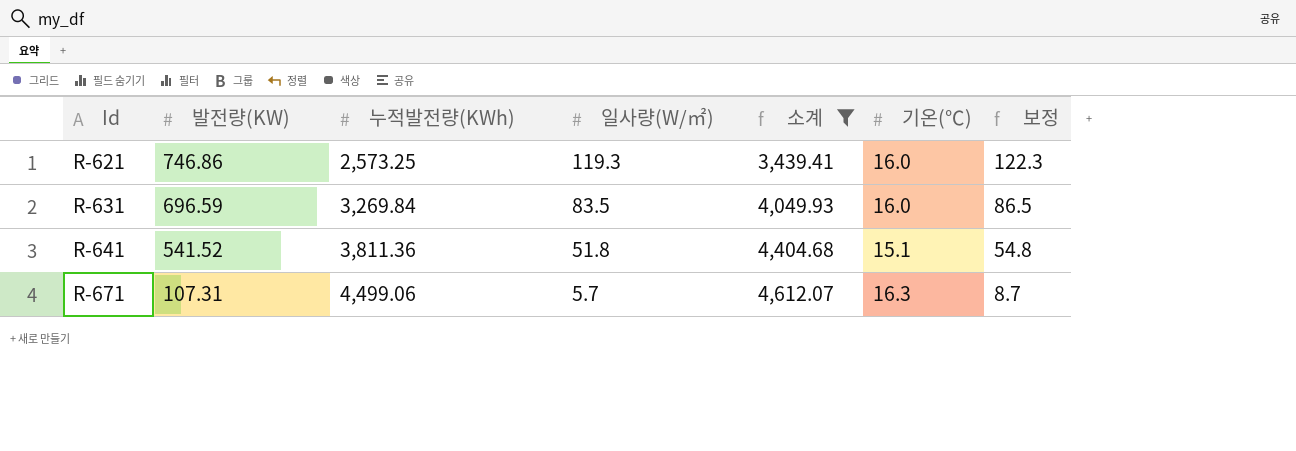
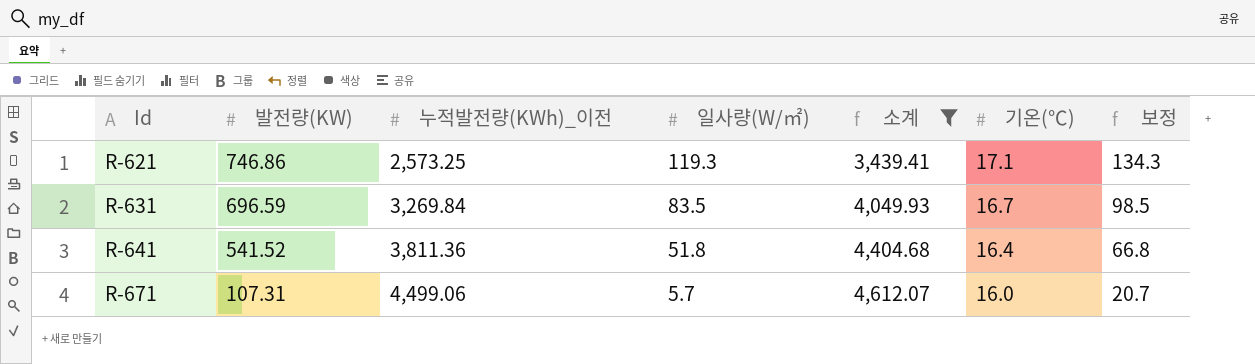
column name: 누적발전량(KWh) -> 누적발전량(KWh)_이전
column 보정 | formula: [일사량(W/㎡)] + 3 -> [일사량(W/㎡)] + 15
R-621 | 기온(℃): 16.0 -> 17.1
R-631 | 기온(℃): 16.0 -> 16.7
R-641 | 기온(℃): 15.1 -> 16.4
R-671 | 기온(℃): 16.3 -> 16.0

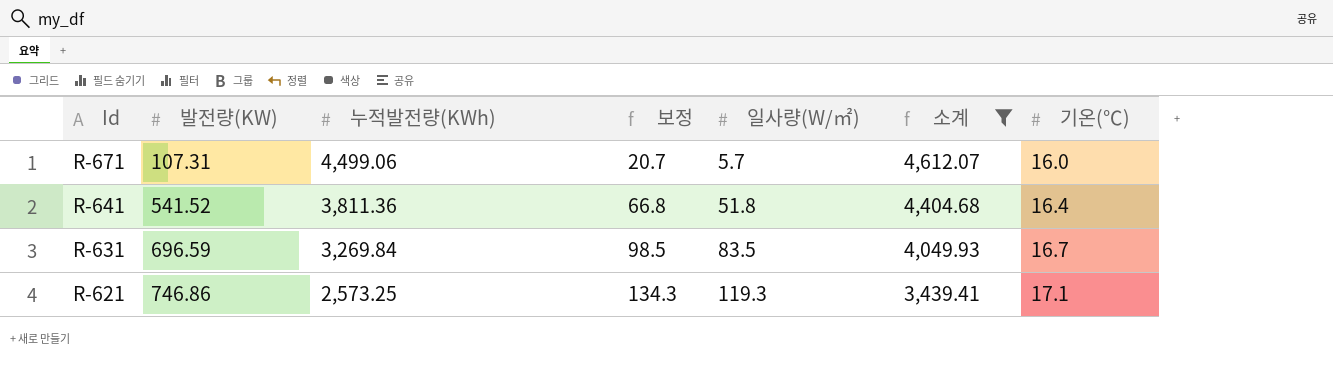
row order: Id ascending -> Id descending
column name: 누적발전량(KWh)_이전 -> 누적발전량(KWh)
column 보정 | position: 7 -> 4

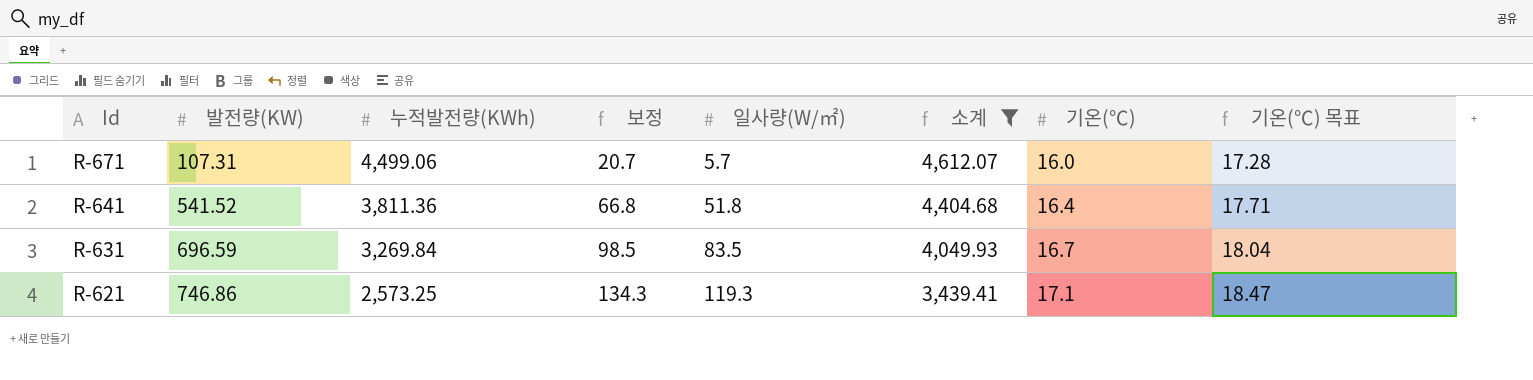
column 기온(℃) 목표 | formula: none -> [기온(℃)] * 1.08

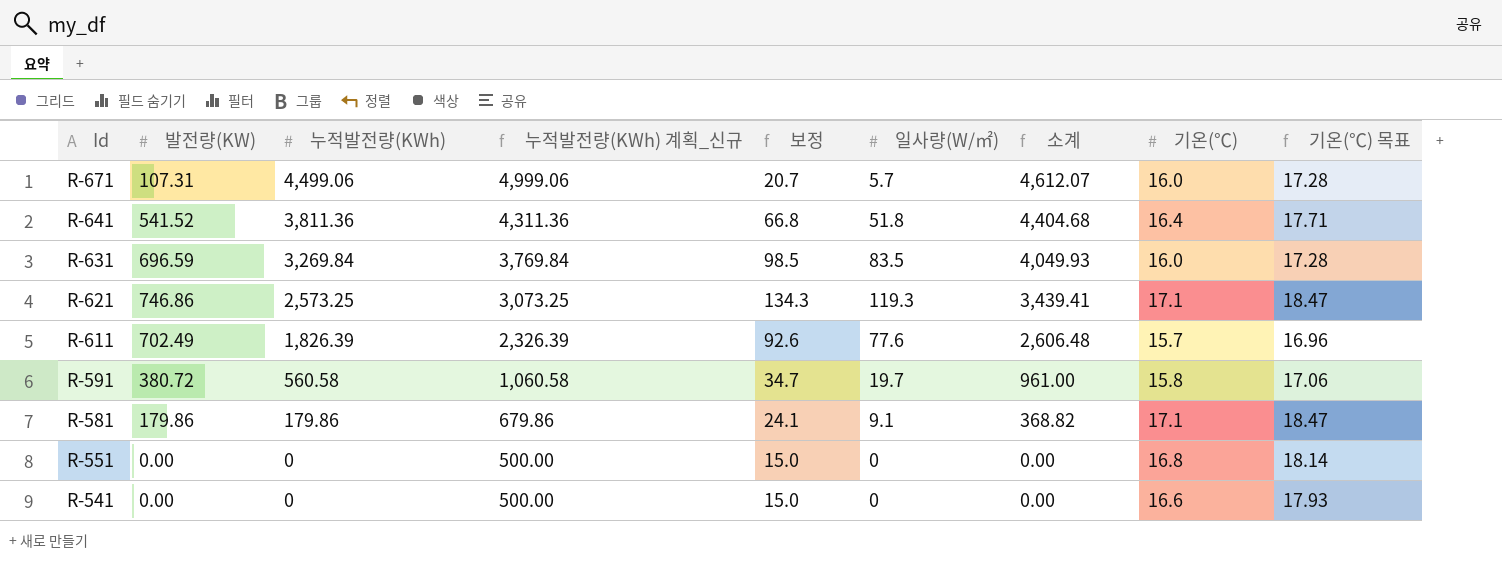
filter: 소계 >= 3,439.41 -> none
column 누적발전량(KWh) 계획_신규 | formula: none -> [누적발전량(KWh)] + 500
R-631 | 기온(℃): 16.7 -> 16.0
R-631 | 기온(℃) 목표: 18.04 -> 17.28

